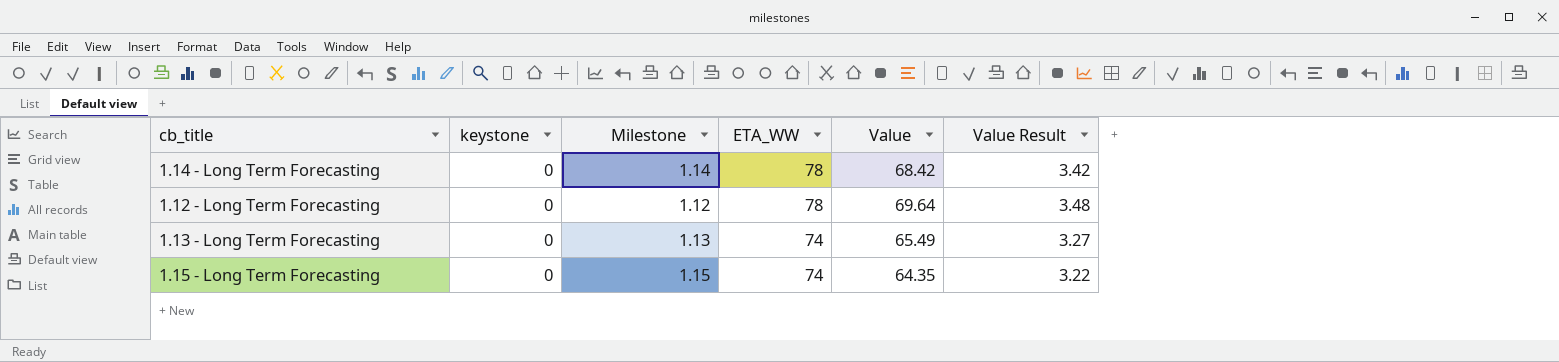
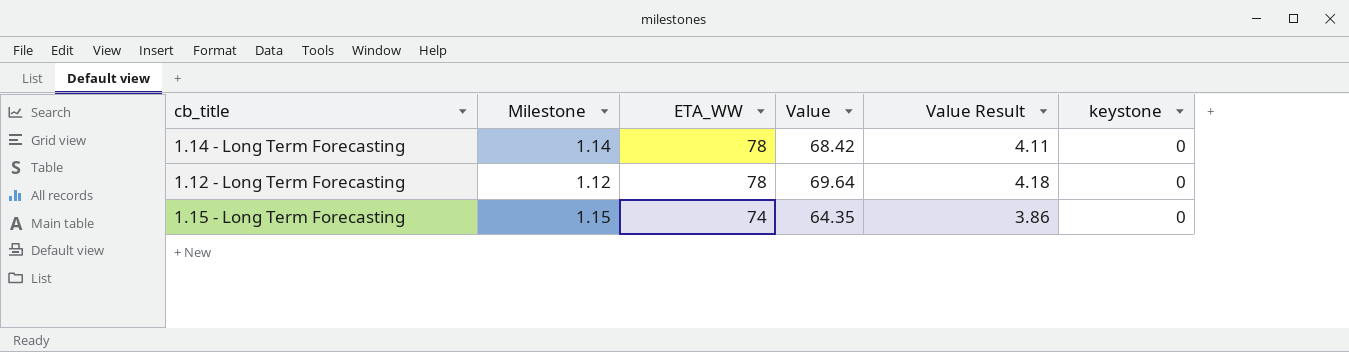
column Value Result | formula: [Value] * 0.05 -> [Value] * 0.06
column keystone | position: 2 -> 6
row 1.13 - Long Term Forecasting: 0 | 1.13 | 74 | 65.49 | 3.27 -> none

